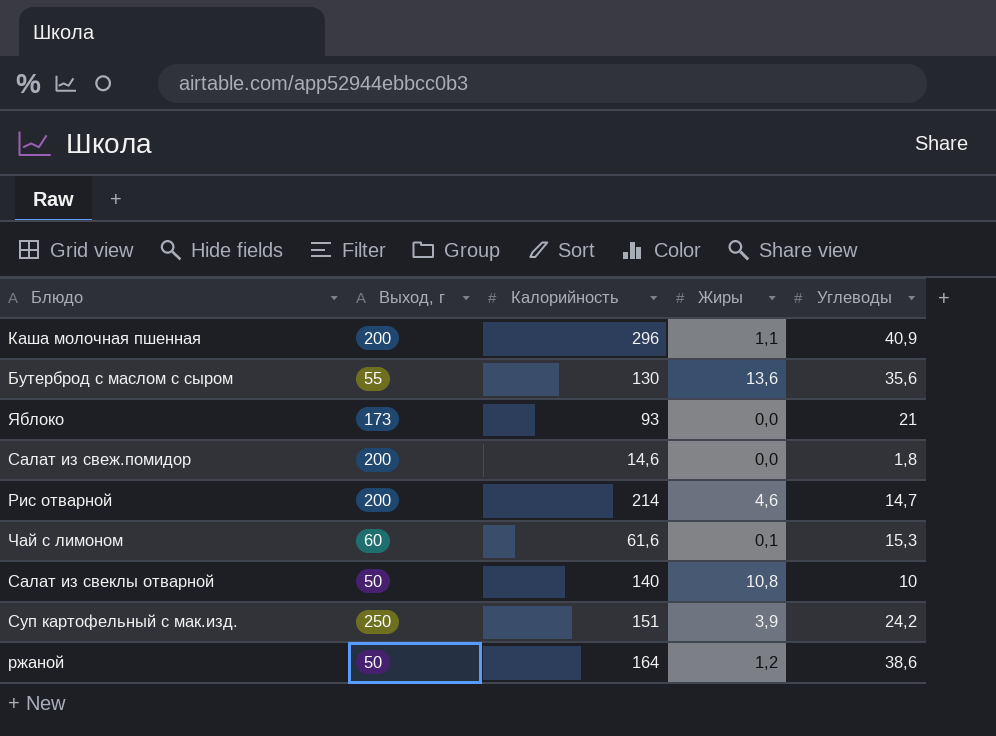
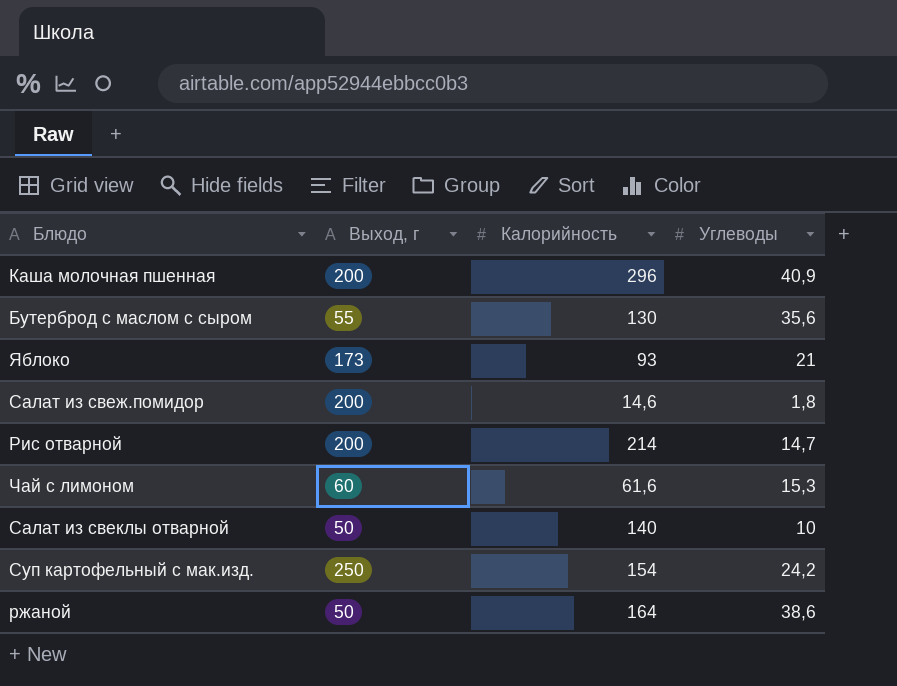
column Жиры | position: 4 -> none
Суп картофельный с мак.изд. | Калорийность: 151 -> 154

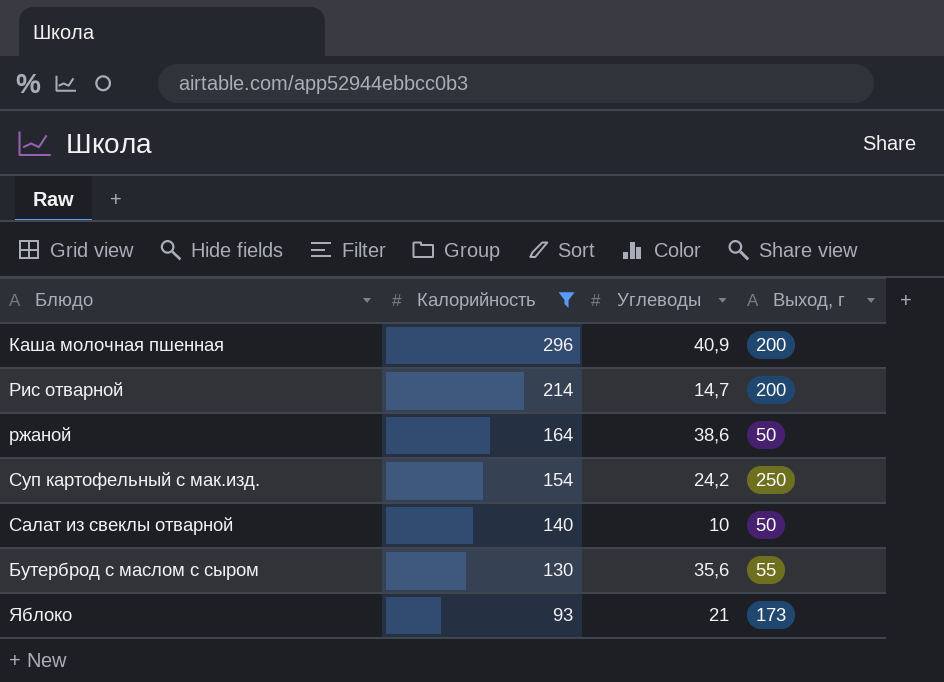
filter: none -> Калорийность >= 93
row order: none -> Калорийность descending
column Выход, г | position: 2 -> 4

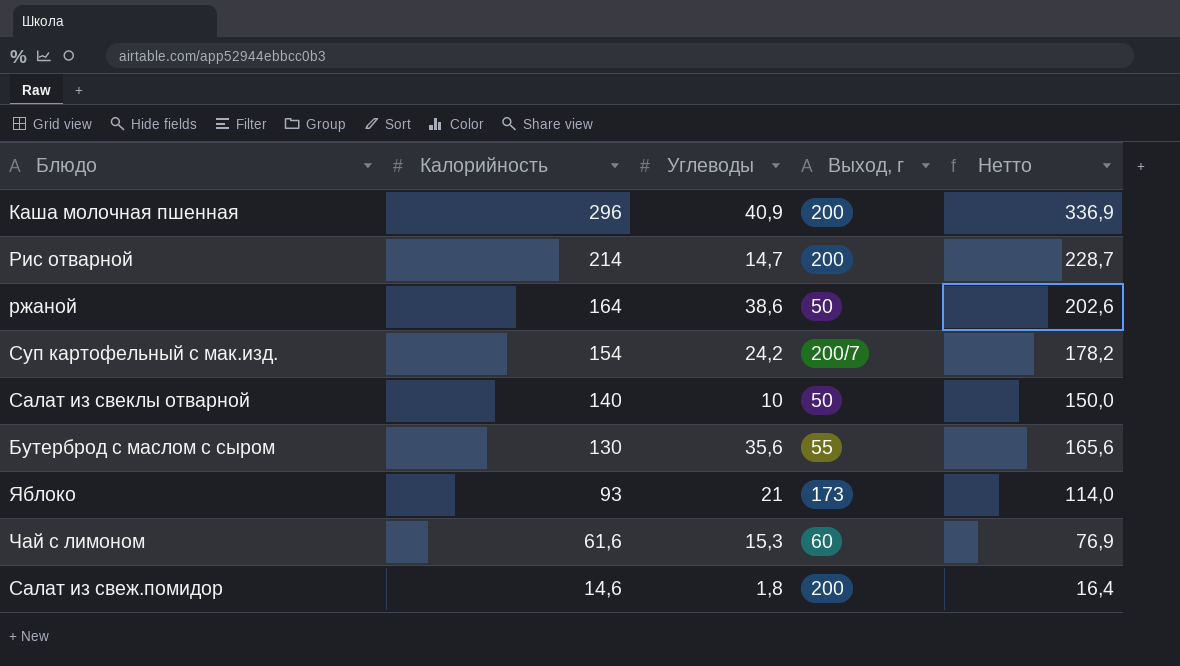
filter: Калорийность >= 93 -> none
column Нетто | formula: none -> [Калорийность] + [Углеводы]
Суп картофельный с мак.изд. | Выход, г: 250 -> 200/7

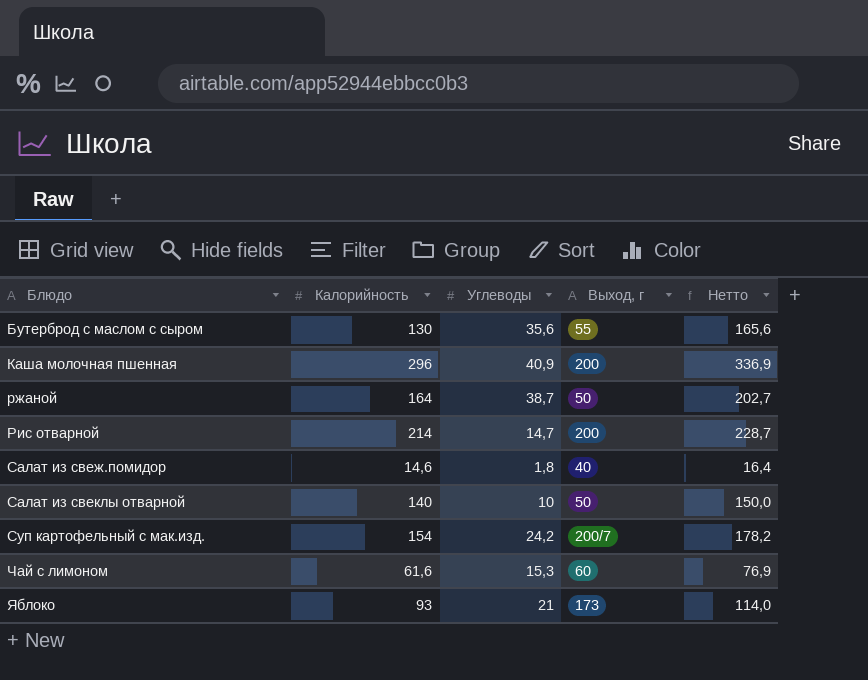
row order: Калорийность descending -> Блюдо ascending
ржаной | Углеводы: 38,6 -> 38,7
ржаной | Нетто: 202,6 -> 202,7
Салат из свеж.помидор | Выход, г: 200 -> 40

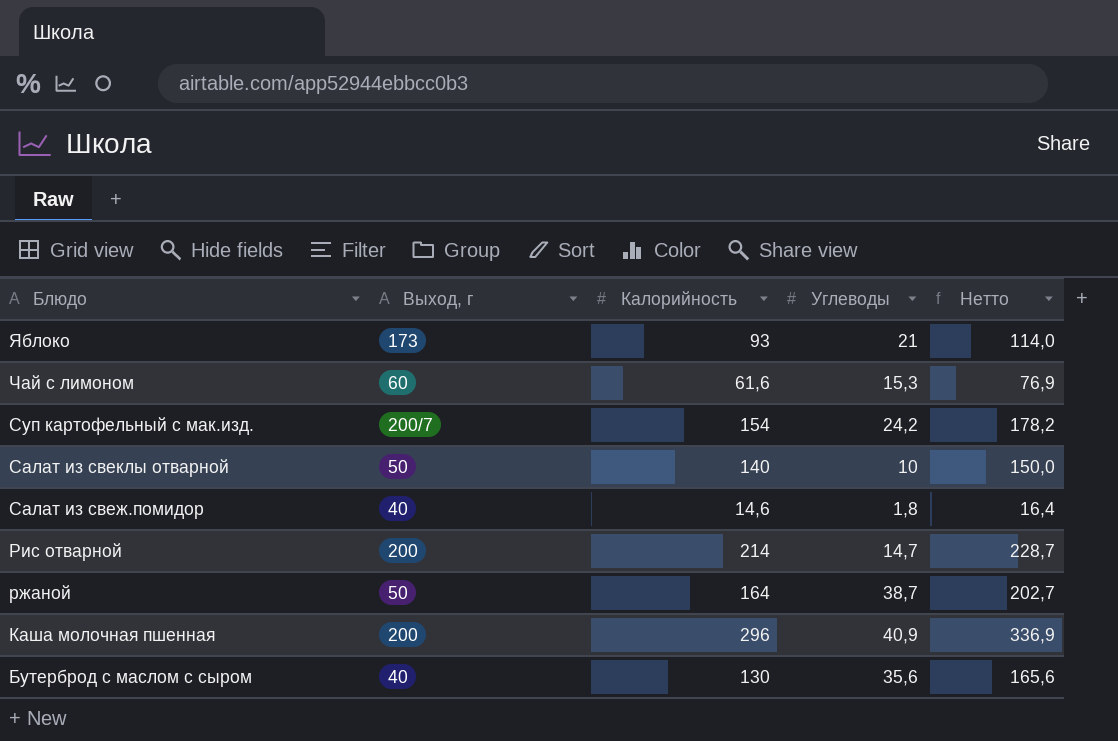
row order: Блюдо ascending -> Блюдо descending
column Выход, г | position: 4 -> 2
Бутерброд с маслом с сыром | Выход, г: 55 -> 40

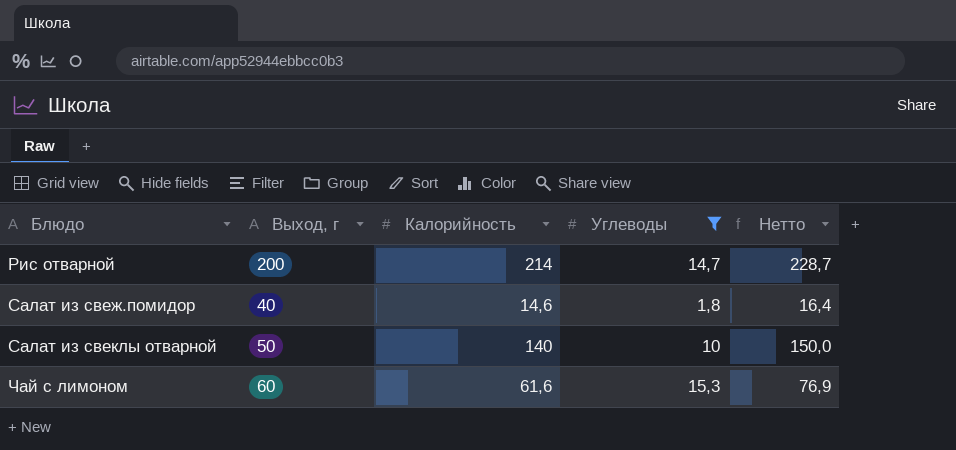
filter: none -> Углеводы <= 15,3
row order: Блюдо descending -> Блюдо ascending

